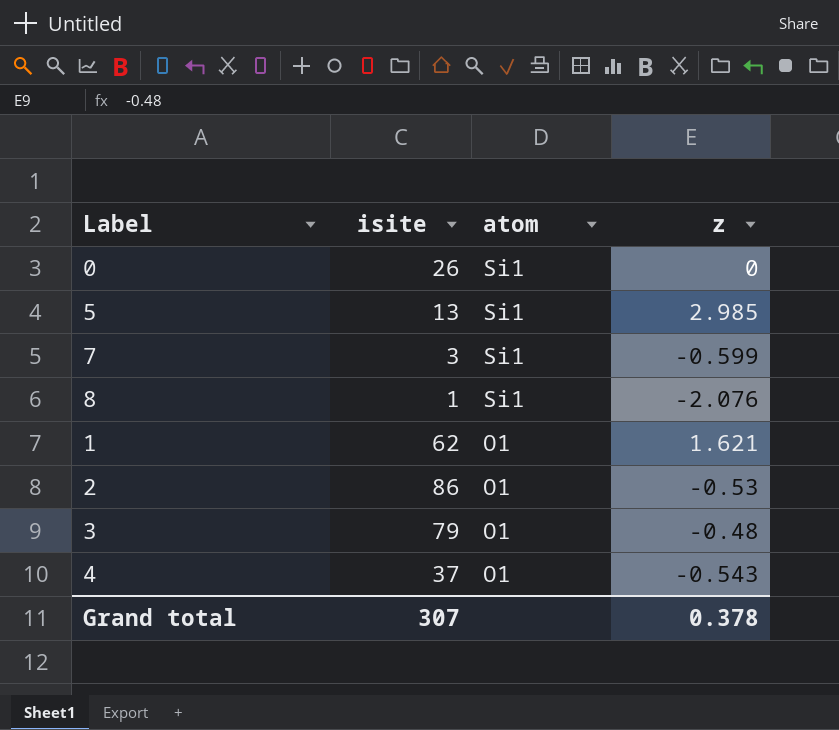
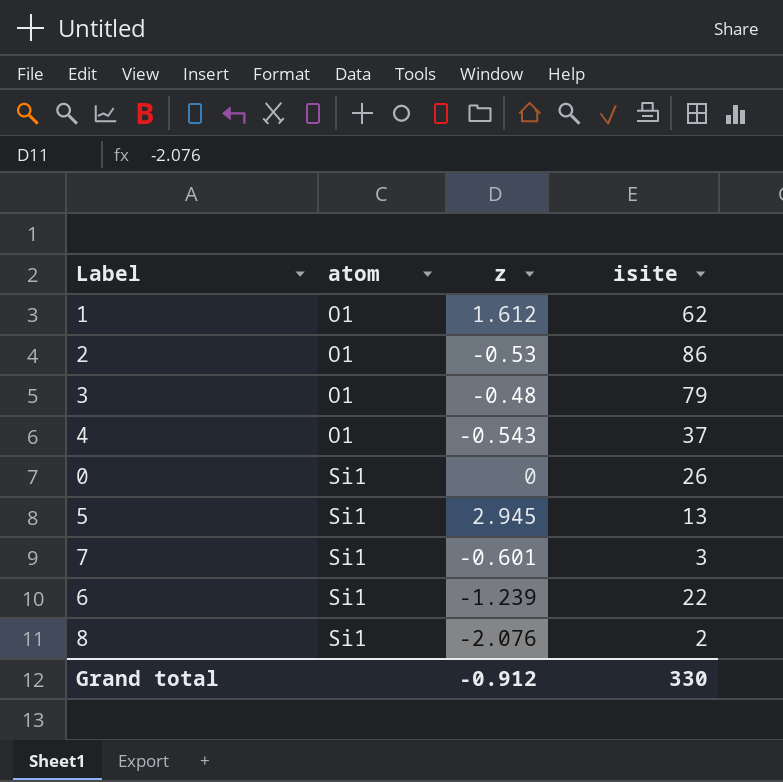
row order: atom descending -> atom ascending
column isite | position: 2 -> 4
1 | z: 1.621 -> 1.612
5 | z: 2.985 -> 2.945
7 | z: -0.599 -> -0.601
row 6: none -> Si1 | -1.239 | 22
8 | isite: 1 -> 2
Grand total | z: 0.378 -> -0.912
Grand total | isite: 307 -> 330

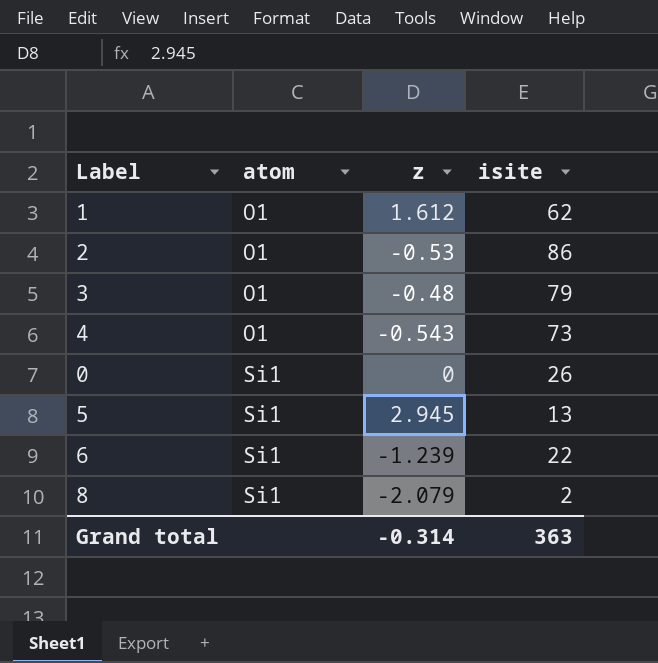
row 7: Si1 | -0.601 | 3 -> none
4 | isite: 37 -> 73
8 | z: -2.076 -> -2.079
Grand total | z: -0.912 -> -0.314
Grand total | isite: 330 -> 363

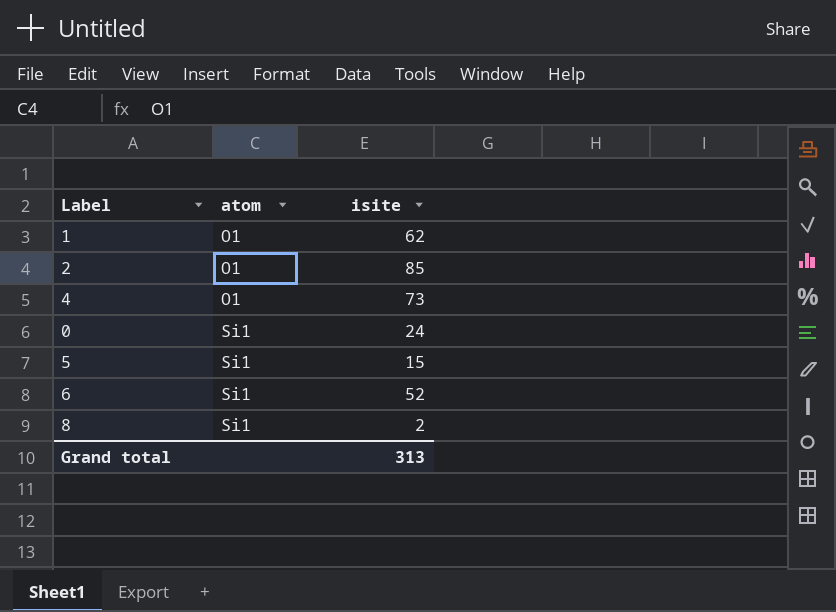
column z | position: 3 -> none
row 3: O1 | -0.48 | 79 -> none
2 | isite: 86 -> 85
0 | isite: 26 -> 24
5 | isite: 13 -> 15
6 | isite: 22 -> 52
Grand total | isite: 363 -> 313

